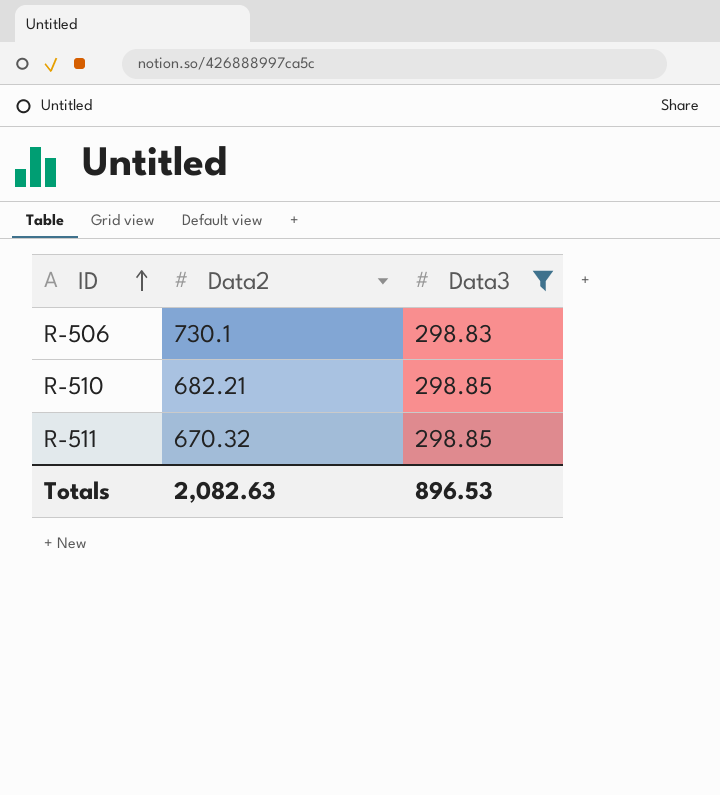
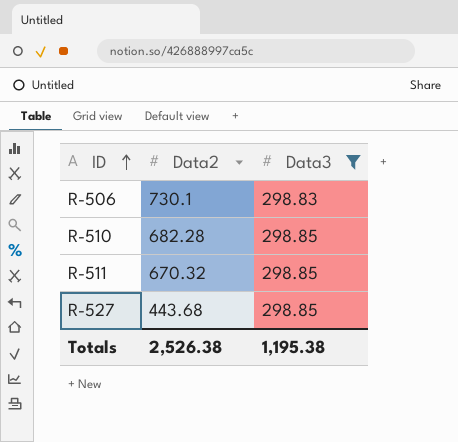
R-510 | Data2: 682.21 -> 682.28
row R-527: none -> 443.68 | 298.85
Totals | Data2: 2,082.63 -> 2,526.38
Totals | Data3: 896.53 -> 1,195.38

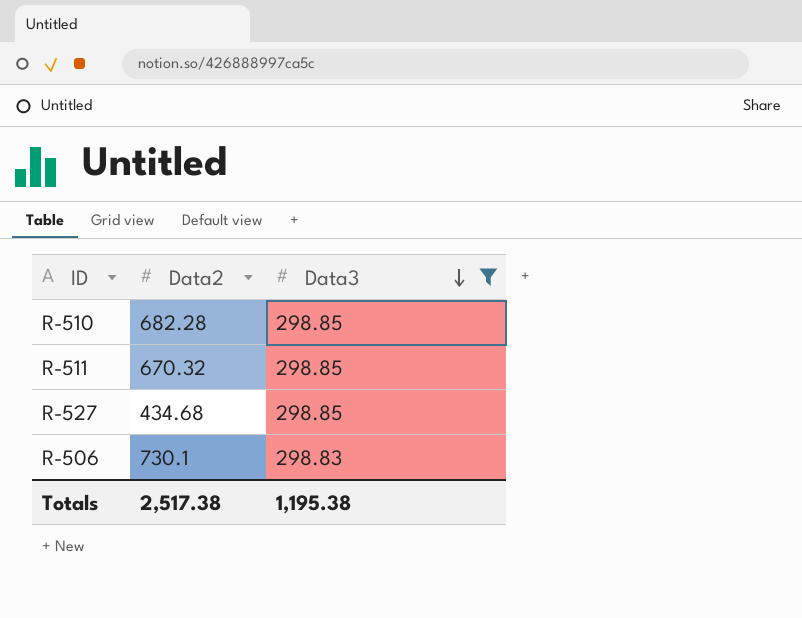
row order: ID ascending -> Data3 descending
R-527 | Data2: 443.68 -> 434.68
Totals | Data2: 2,526.38 -> 2,517.38

